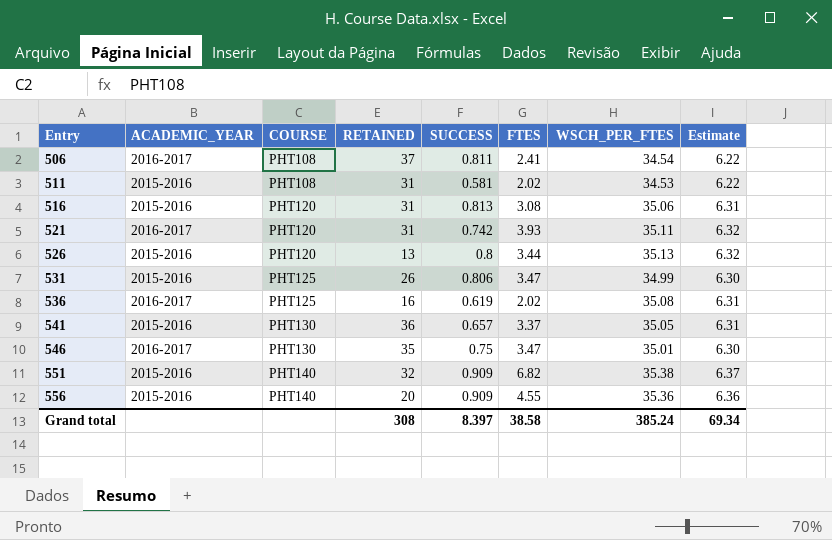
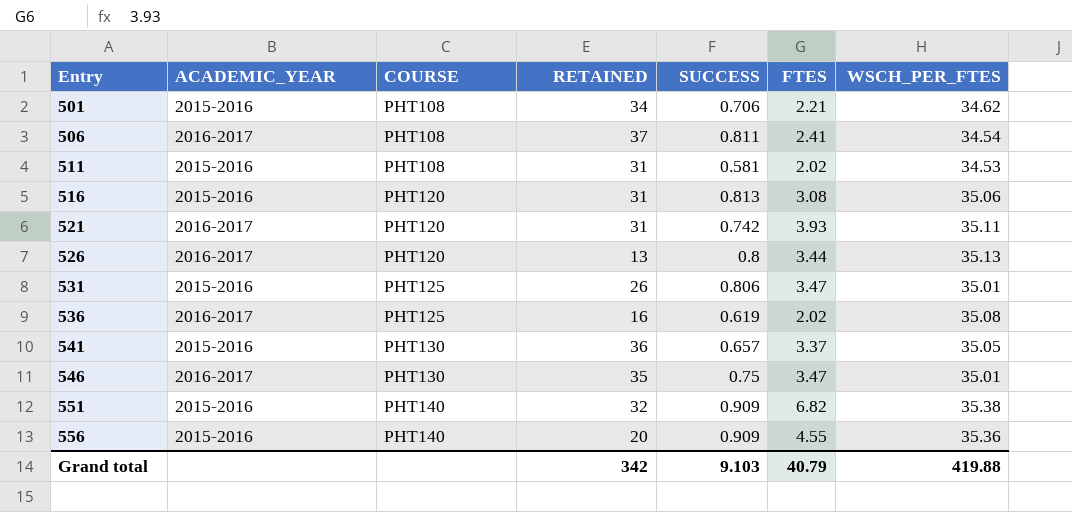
column Estimate | formula: [WSCH_PER_FTES] * 0.18 -> none
row 501: none -> 2015-2016 | PHT108 | 34 | 0.706 | 2.21 | 34.62
526 | ACADEMIC_YEAR: 2015-2016 -> 2016-2017
531 | WSCH_PER_FTES: 34.99 -> 35.01
Grand total | RETAINED: 308 -> 342
Grand total | SUCCESS: 8.397 -> 9.103
Grand total | FTES: 38.58 -> 40.79
Grand total | WSCH_PER_FTES: 385.24 -> 419.88

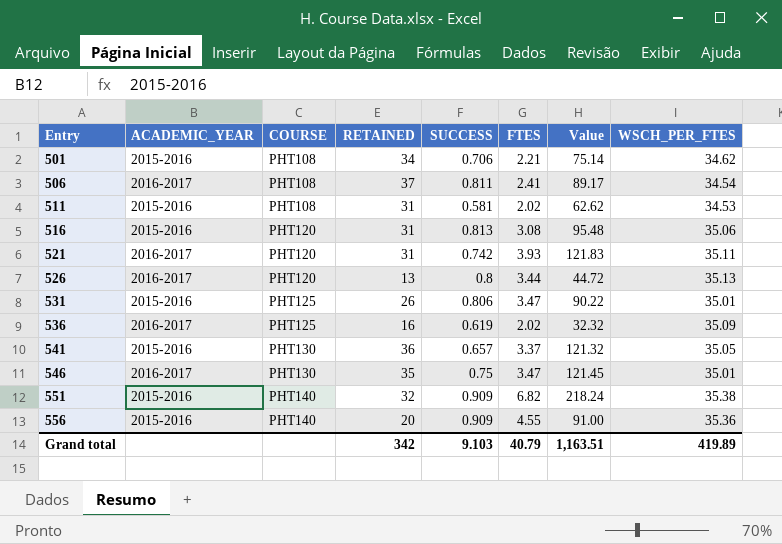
column Value | formula: none -> [RETAINED] * [FTES]
536 | WSCH_PER_FTES: 35.08 -> 35.09
Grand total | WSCH_PER_FTES: 419.88 -> 419.89

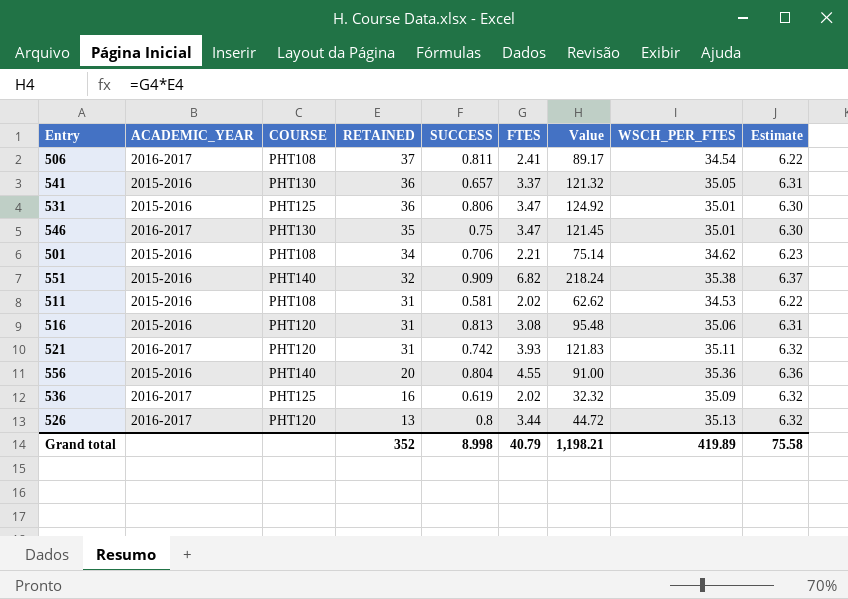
row order: Entry ascending -> RETAINED descending
column Estimate | formula: none -> [WSCH_PER_FTES] * 0.18
531 | RETAINED: 26 -> 36
531 | Value: 90.22 -> 124.92
556 | SUCCESS: 0.909 -> 0.804
Grand total | RETAINED: 342 -> 352
Grand total | SUCCESS: 9.103 -> 8.998
Grand total | Value: 1,163.51 -> 1,198.21

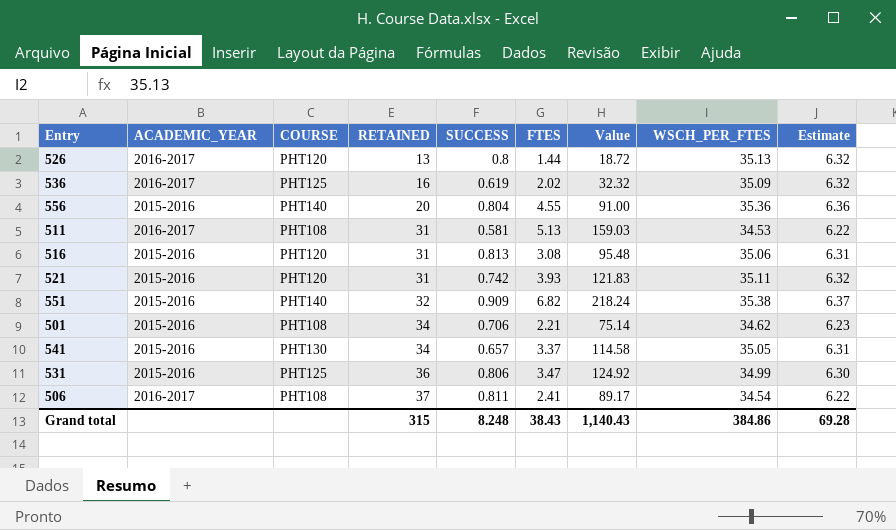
row order: RETAINED descending -> RETAINED ascending
row 546: 2016-2017 | PHT130 | 35 | 0.75 | 3.47 | 121.45 | 35.01 | 6.30 -> none
526 | FTES: 3.44 -> 1.44
526 | Value: 44.72 -> 18.72
511 | ACADEMIC_YEAR: 2015-2016 -> 2016-2017
511 | FTES: 2.02 -> 5.13
511 | Value: 62.62 -> 159.03
521 | ACADEMIC_YEAR: 2016-2017 -> 2015-2016
541 | RETAINED: 36 -> 34
541 | Value: 121.32 -> 114.58
531 | WSCH_PER_FTES: 35.01 -> 34.99
Grand total | RETAINED: 352 -> 315
Grand total | SUCCESS: 8.998 -> 8.248
Grand total | FTES: 40.79 -> 38.43
Grand total | Value: 1,198.21 -> 1,140.43
Grand total | WSCH_PER_FTES: 419.89 -> 384.86
Grand total | Estimate: 75.58 -> 69.28

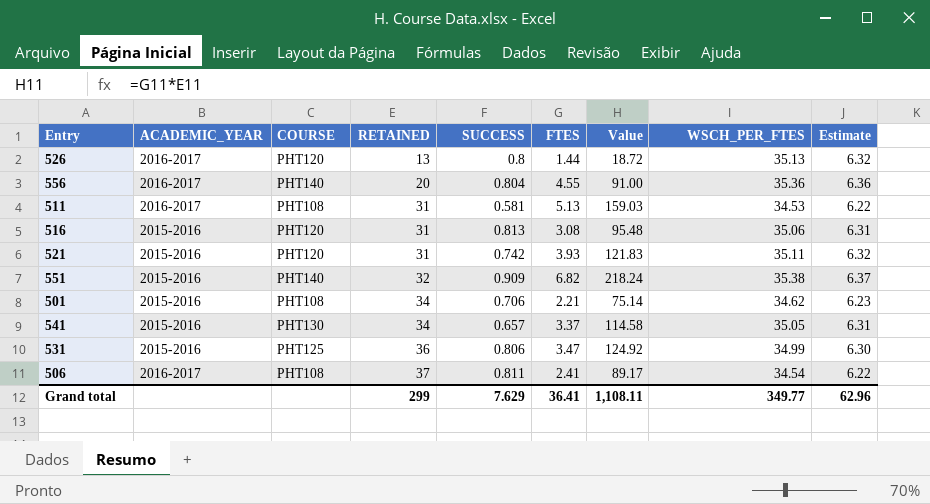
row 536: 2016-2017 | PHT125 | 16 | 0.619 | 2.02 | 32.32 | 35.09 | 6.32 -> none
556 | ACADEMIC_YEAR: 2015-2016 -> 2016-2017
Grand total | RETAINED: 315 -> 299
Grand total | SUCCESS: 8.248 -> 7.629
Grand total | FTES: 38.43 -> 36.41
Grand total | Value: 1,140.43 -> 1,108.11
Grand total | WSCH_PER_FTES: 384.86 -> 349.77
Grand total | Estimate: 69.28 -> 62.96

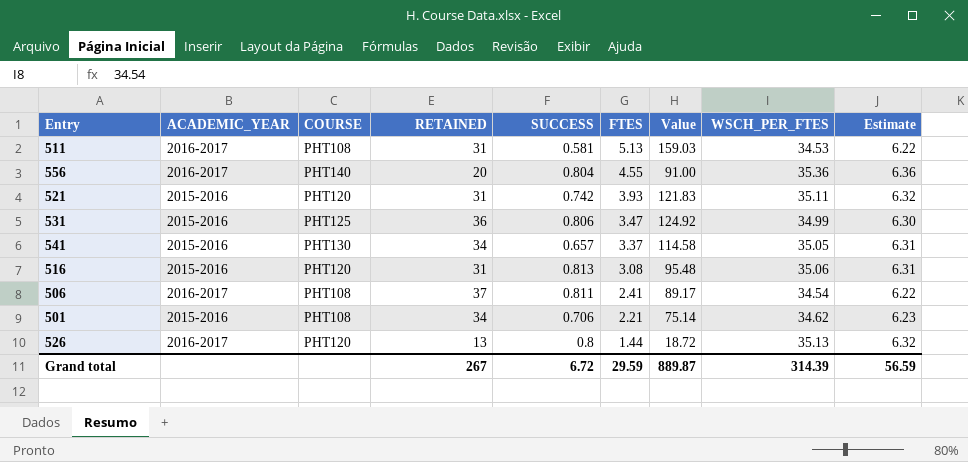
row order: RETAINED ascending -> FTES descending
row 551: 2015-2016 | PHT140 | 32 | 0.909 | 6.82 | 218.24 | 35.38 | 6.37 -> none
Grand total | RETAINED: 299 -> 267
Grand total | SUCCESS: 7.629 -> 6.72
Grand total | FTES: 36.41 -> 29.59
Grand total | Value: 1,108.11 -> 889.87
Grand total | WSCH_PER_FTES: 349.77 -> 314.39
Grand total | Estimate: 62.96 -> 56.59

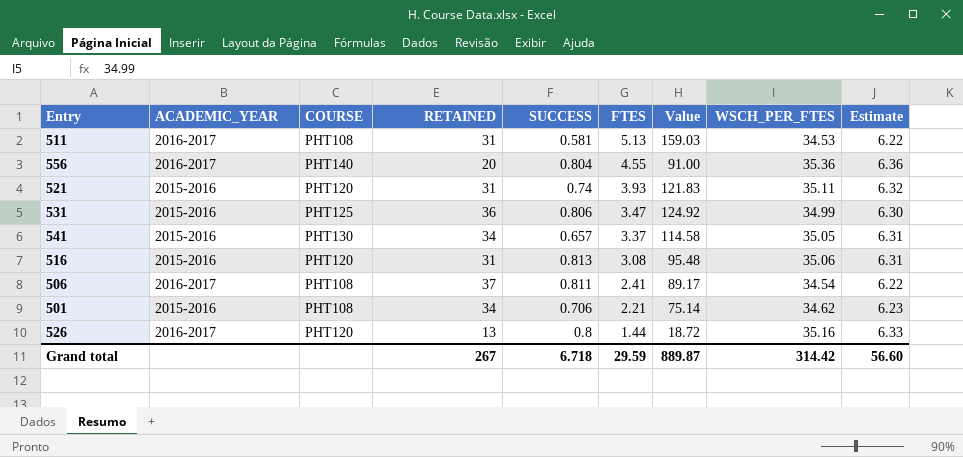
521 | SUCCESS: 0.742 -> 0.74
526 | WSCH_PER_FTES: 35.13 -> 35.16
526 | Estimate: 6.32 -> 6.33
Grand total | SUCCESS: 6.72 -> 6.718
Grand total | WSCH_PER_FTES: 314.39 -> 314.42
Grand total | Estimate: 56.59 -> 56.60

